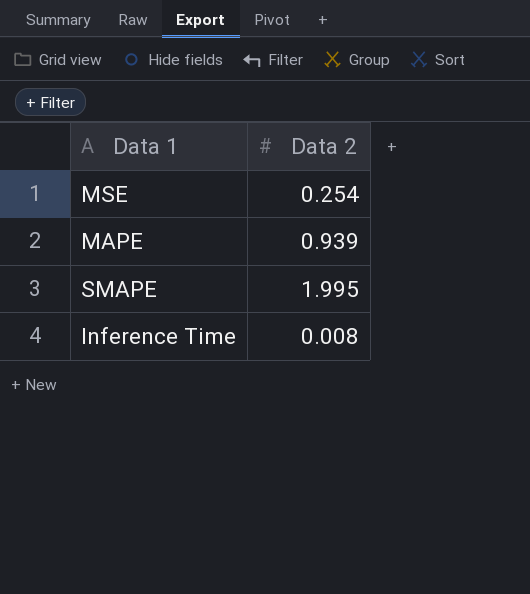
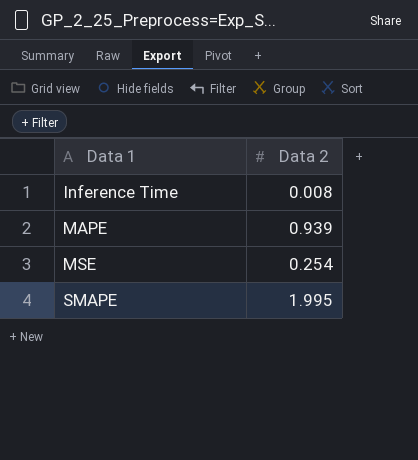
row order: none -> Data 1 ascending

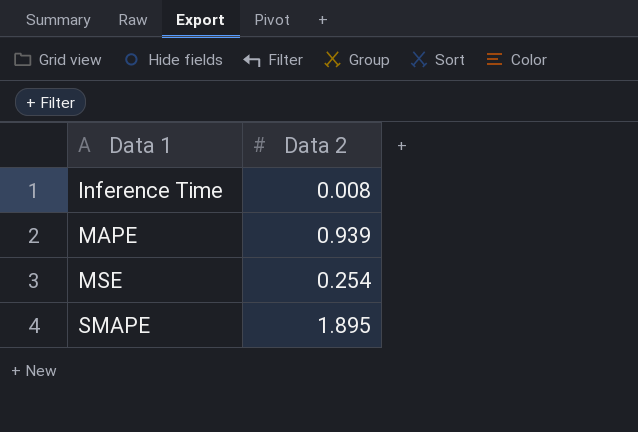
SMAPE | Data 2: 1.995 -> 1.895

